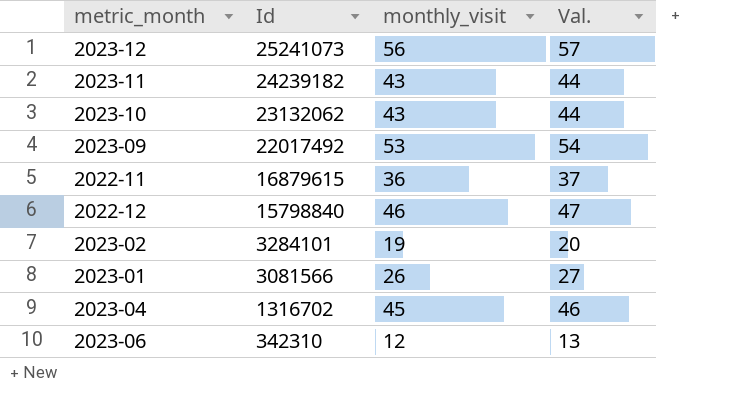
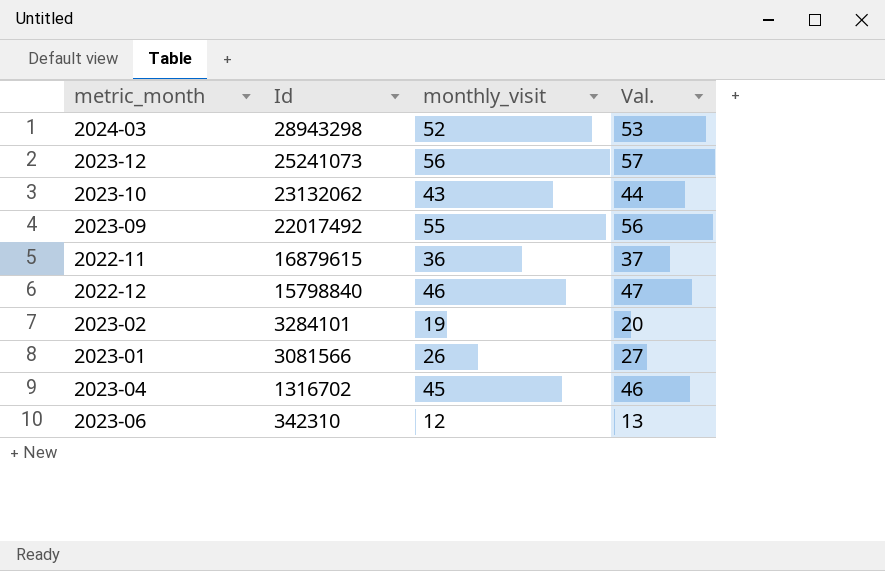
row 2023-11: 24239182 | 43 | 44 -> none
row 2024-03: none -> 28943298 | 52 | 53
2023-09 | monthly_visit: 53 -> 55
2023-09 | Val.: 54 -> 56

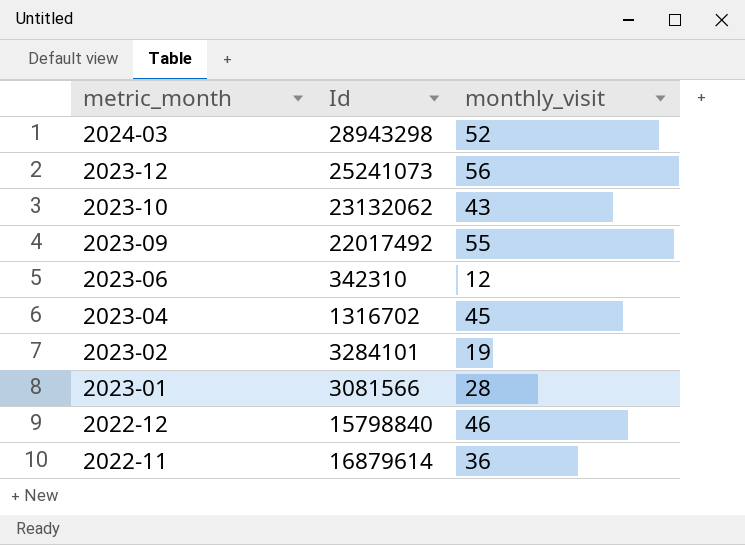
row order: Id descending -> metric_month descending
column Val. | formula: [monthly_visit] + 1 -> none
2023-01 | monthly_visit: 26 -> 28
2022-11 | Id: 16879615 -> 16879614

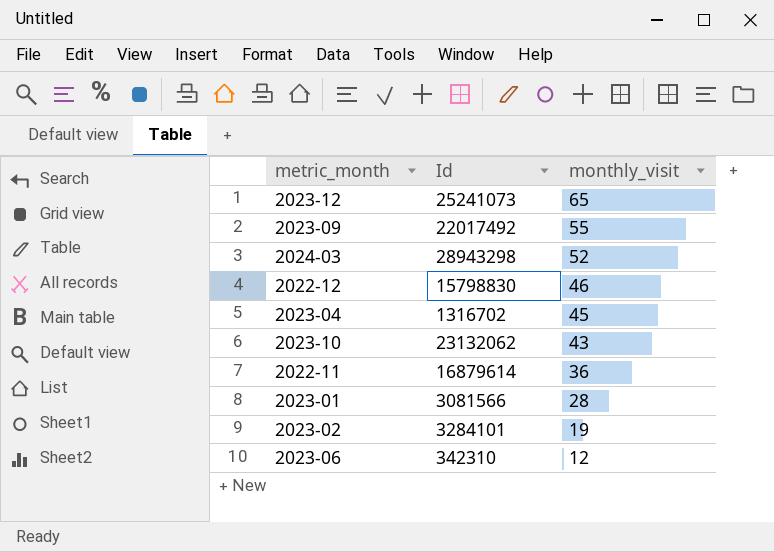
row order: metric_month descending -> monthly_visit descending
2023-12 | monthly_visit: 56 -> 65
2022-12 | Id: 15798840 -> 15798830

